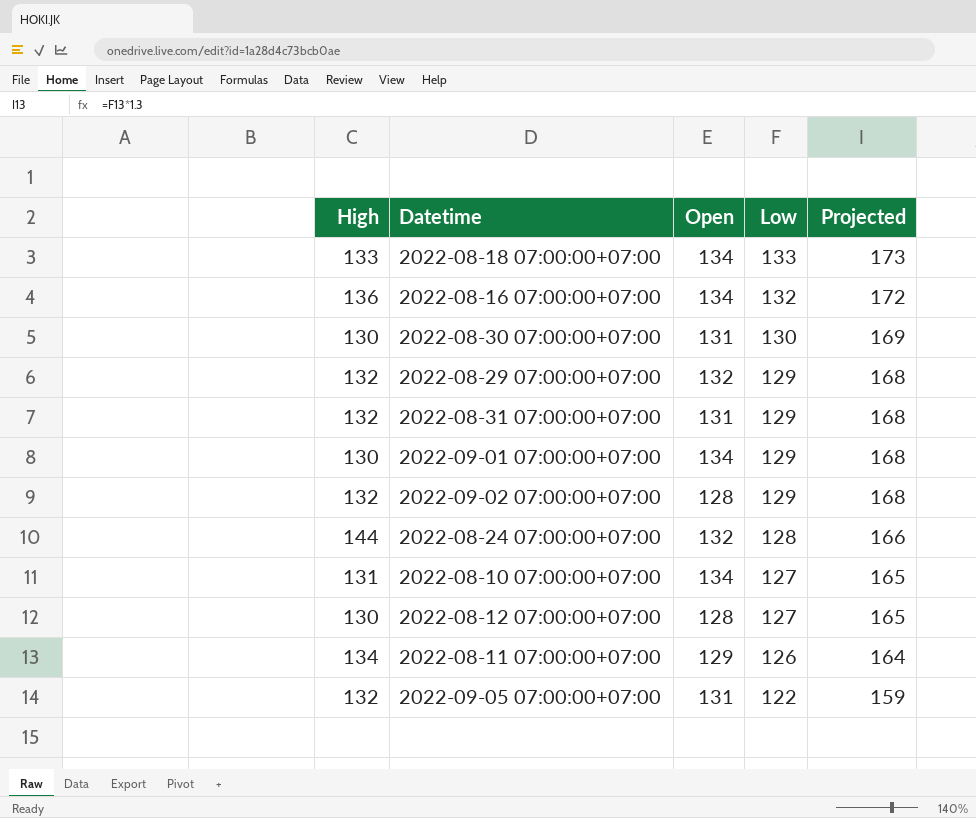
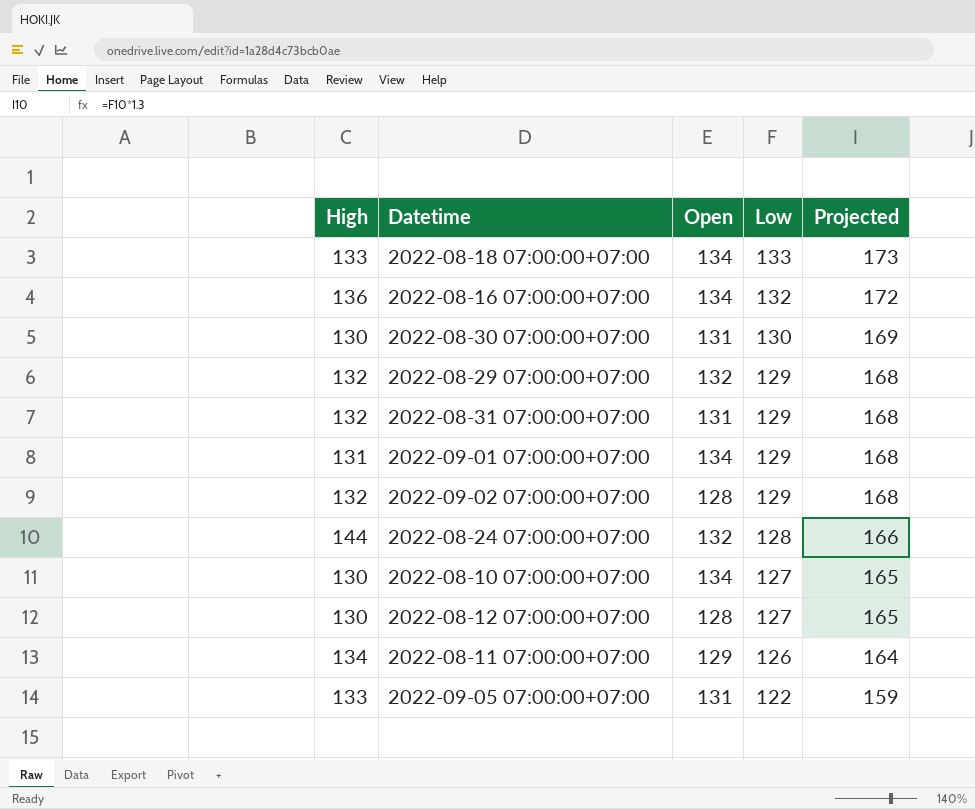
2022-09-01 07:00:00+07:00 | High: 130 -> 131
2022-08-10 07:00:00+07:00 | High: 131 -> 130
2022-09-05 07:00:00+07:00 | High: 132 -> 133

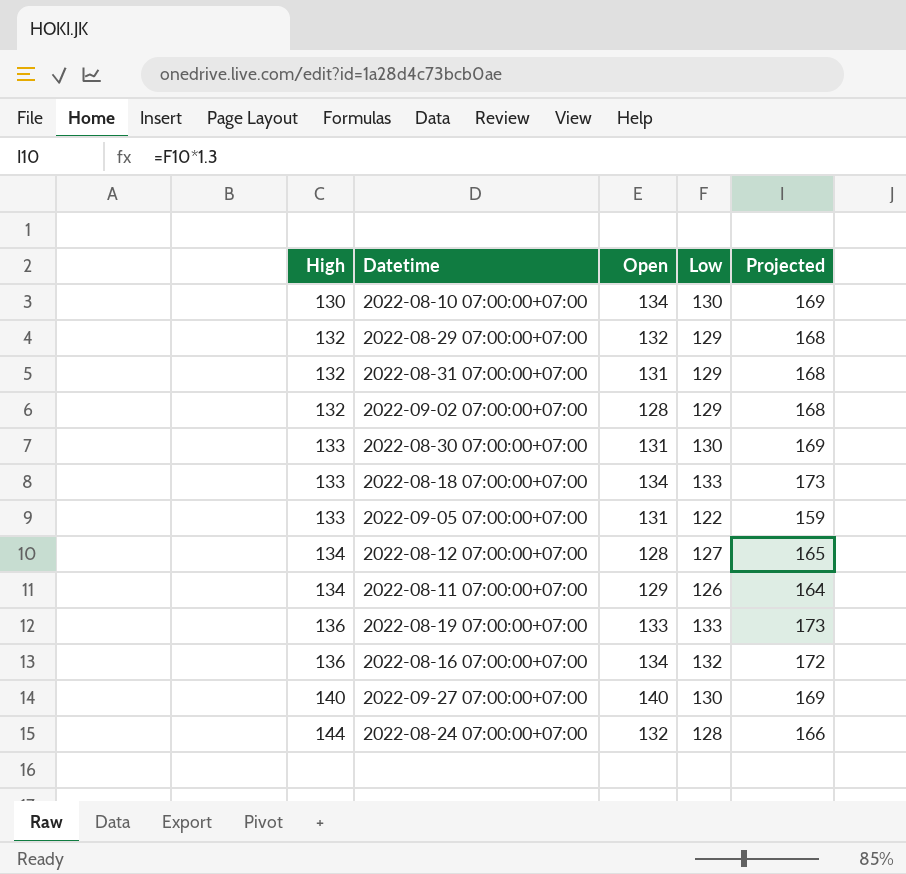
row order: Low descending -> High ascending
row 2022-09-01 07:00:00+07:00: 131 | 134 | 129 | 168 -> none
2022-08-10 07:00:00+07:00 | Low: 127 -> 130
2022-08-10 07:00:00+07:00 | Projected: 165 -> 169
2022-08-30 07:00:00+07:00 | High: 130 -> 133
2022-08-12 07:00:00+07:00 | High: 130 -> 134
row 2022-08-19 07:00:00+07:00: none -> 136 | 133 | 133 | 173
row 2022-09-27 07:00:00+07:00: none -> 140 | 140 | 130 | 169

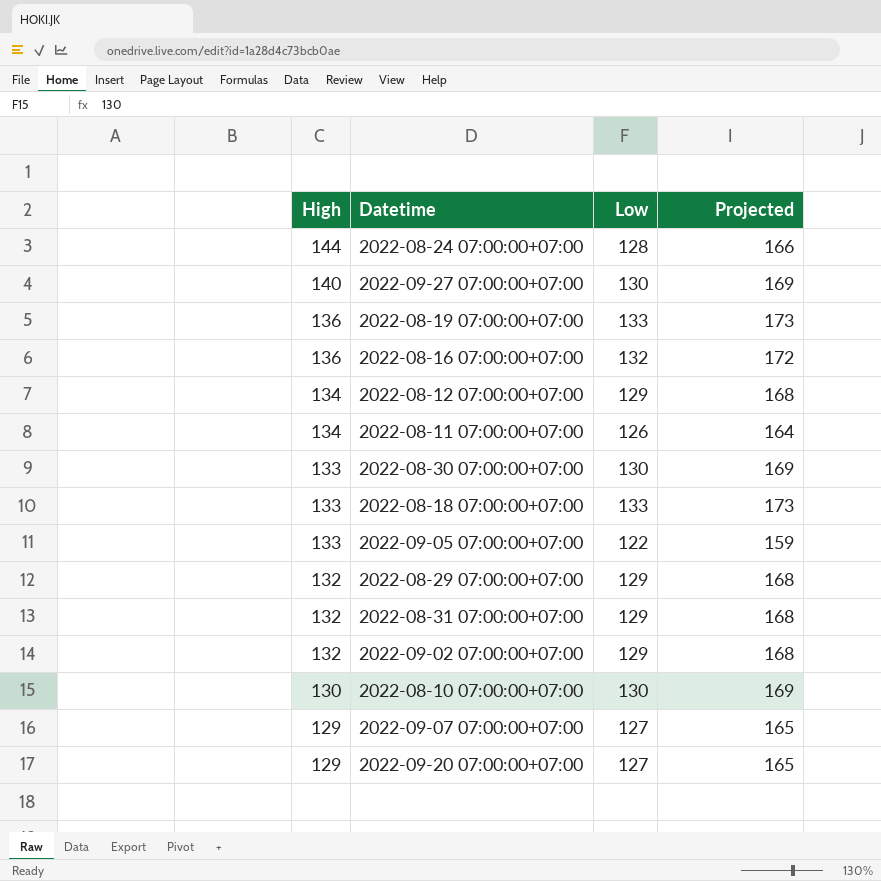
row order: High ascending -> High descending
column Open | position: 3 -> none
2022-08-12 07:00:00+07:00 | Low: 127 -> 129
2022-08-12 07:00:00+07:00 | Projected: 165 -> 168
row 2022-09-07 07:00:00+07:00: none -> 129 | 127 | 165
row 2022-09-20 07:00:00+07:00: none -> 129 | 127 | 165

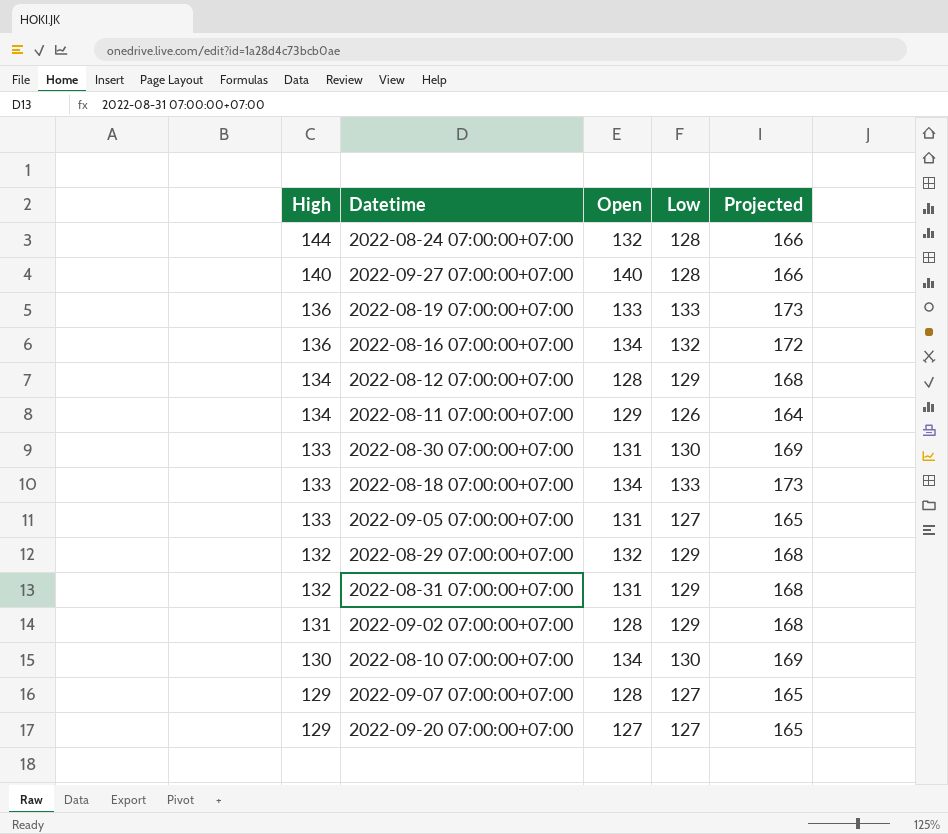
column Open | position: none -> 3
2022-09-27 07:00:00+07:00 | Low: 130 -> 128
2022-09-27 07:00:00+07:00 | Projected: 169 -> 166
2022-09-05 07:00:00+07:00 | Low: 122 -> 127
2022-09-05 07:00:00+07:00 | Projected: 159 -> 165
2022-09-02 07:00:00+07:00 | High: 132 -> 131

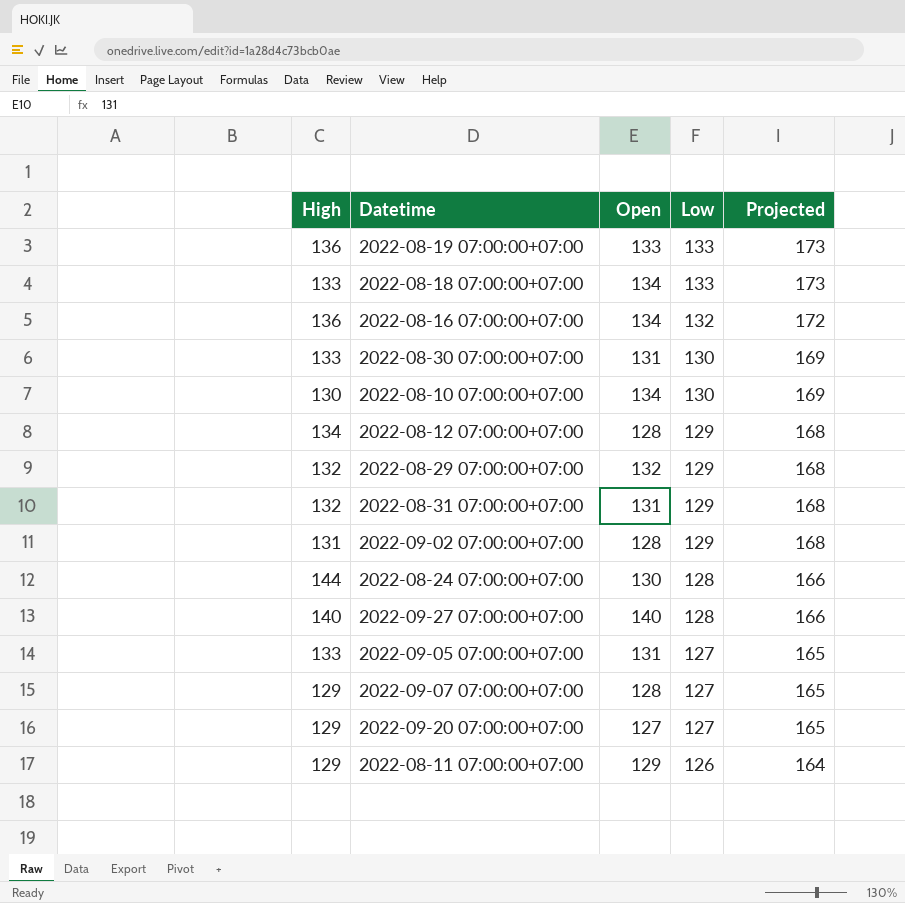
row order: High descending -> Low descending
2022-08-24 07:00:00+07:00 | Open: 132 -> 130
2022-08-11 07:00:00+07:00 | High: 134 -> 129

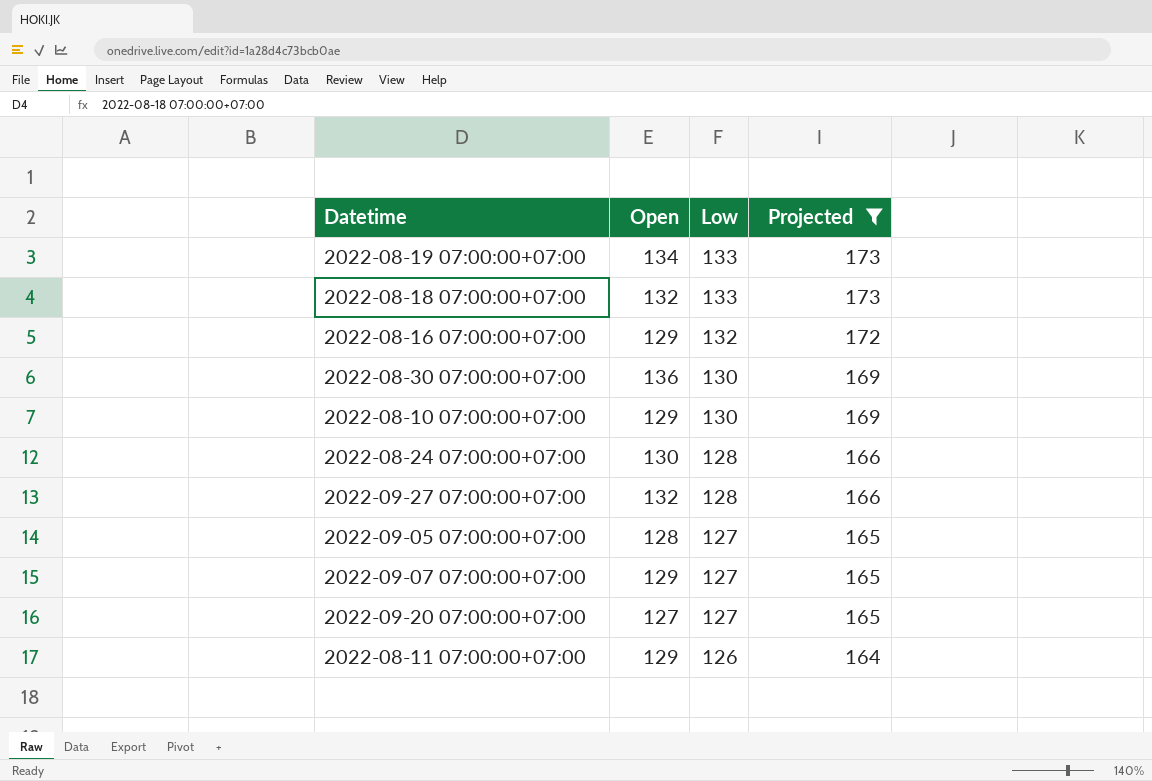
filter: none -> Projected != 168
column High | position: 1 -> none
2022-08-19 07:00:00+07:00 | Open: 133 -> 134
2022-08-18 07:00:00+07:00 | Open: 134 -> 132
2022-08-16 07:00:00+07:00 | Open: 134 -> 129
2022-08-30 07:00:00+07:00 | Open: 131 -> 136
2022-08-10 07:00:00+07:00 | Open: 134 -> 129
2022-09-27 07:00:00+07:00 | Open: 140 -> 132
2022-09-05 07:00:00+07:00 | Open: 131 -> 128
2022-09-07 07:00:00+07:00 | Open: 128 -> 129

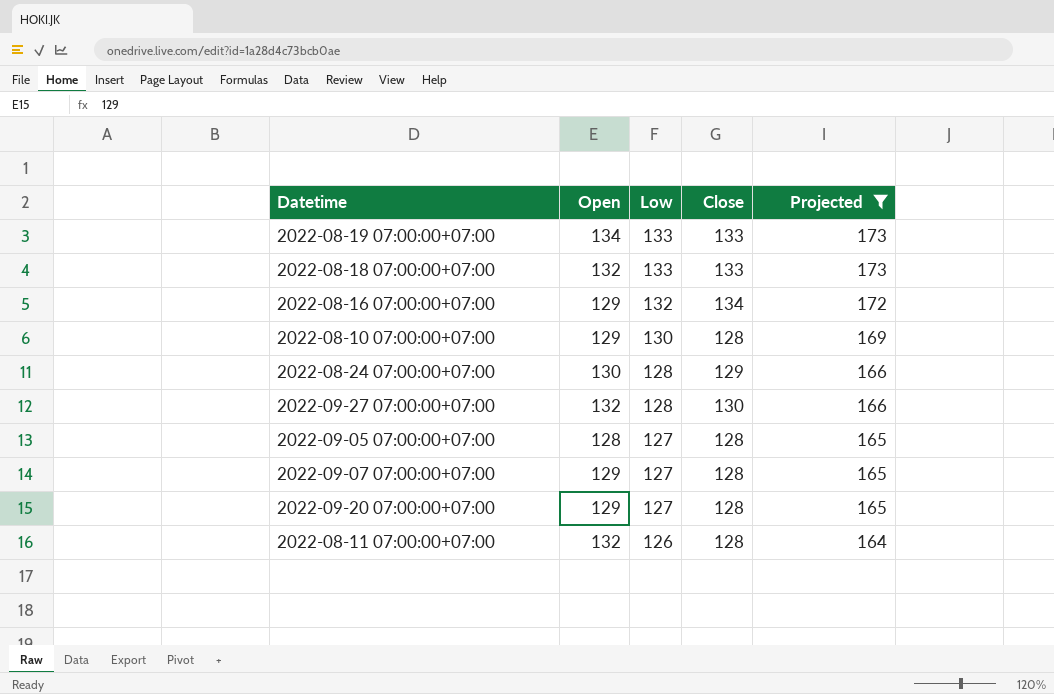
column Close | position: none -> 4
row 2022-08-30 07:00:00+07:00: 136 | 130 | 169 -> none
2022-09-20 07:00:00+07:00 | Open: 127 -> 129
2022-08-11 07:00:00+07:00 | Open: 129 -> 132

